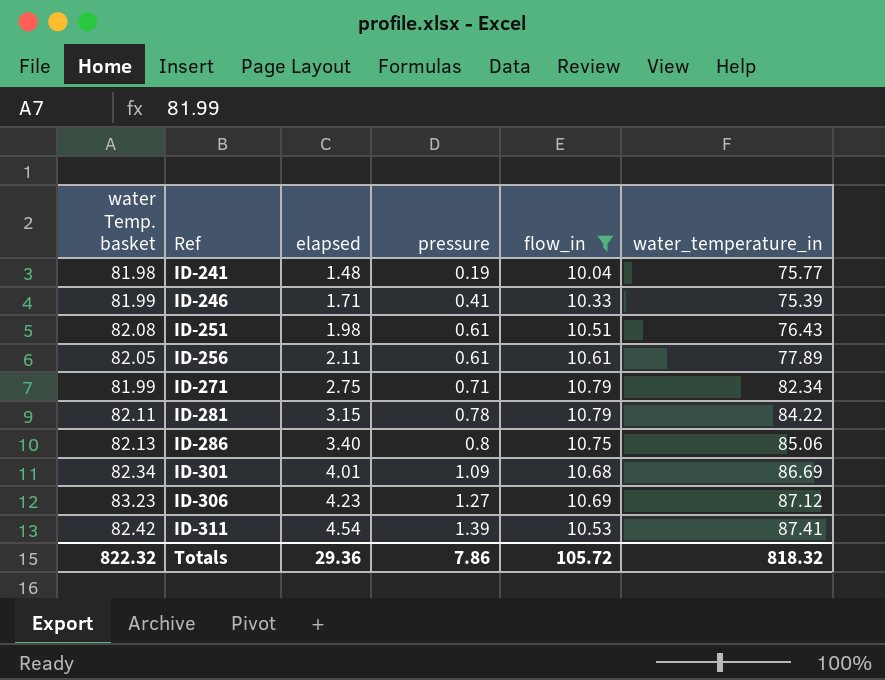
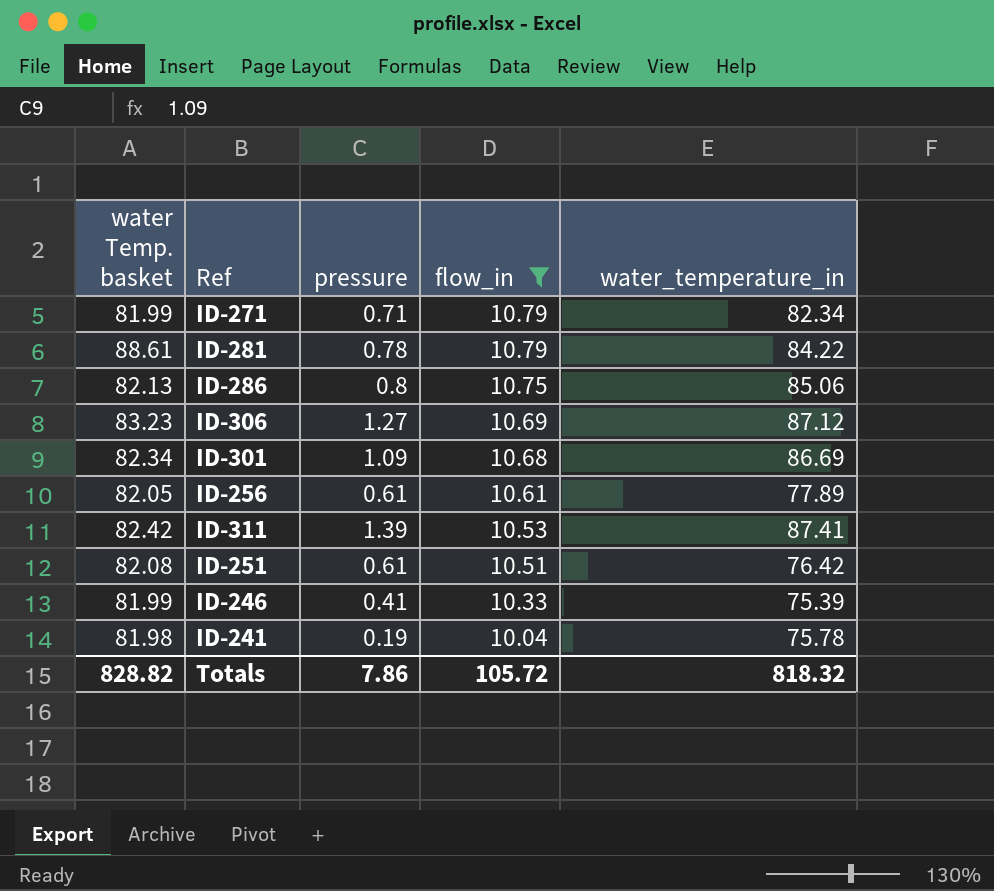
row order: Ref ascending -> flow_in descending
column elapsed | position: 3 -> none
ID-281 | water Temp. basket: 82.11 -> 88.61
ID-251 | water_temperature_in: 76.43 -> 76.42
ID-241 | water_temperature_in: 75.77 -> 75.78
Totals | water Temp. basket: 822.32 -> 828.82

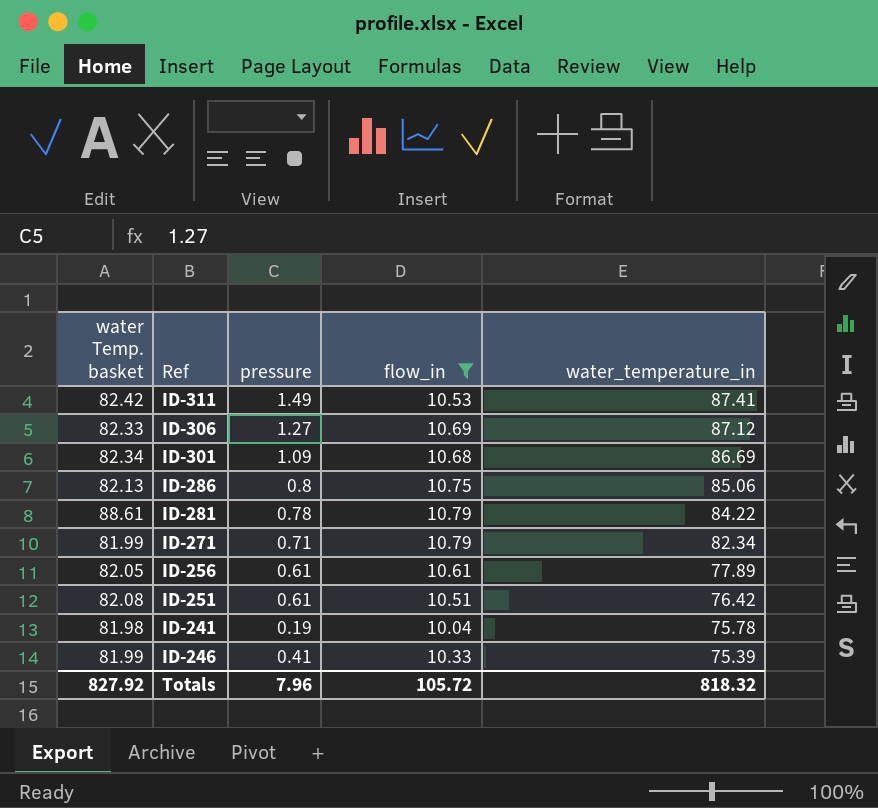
row order: flow_in descending -> water_temperature_in descending
ID-311 | pressure: 1.39 -> 1.49
ID-306 | water Temp. basket: 83.23 -> 82.33
Totals | water Temp. basket: 828.82 -> 827.92
Totals | pressure: 7.86 -> 7.96

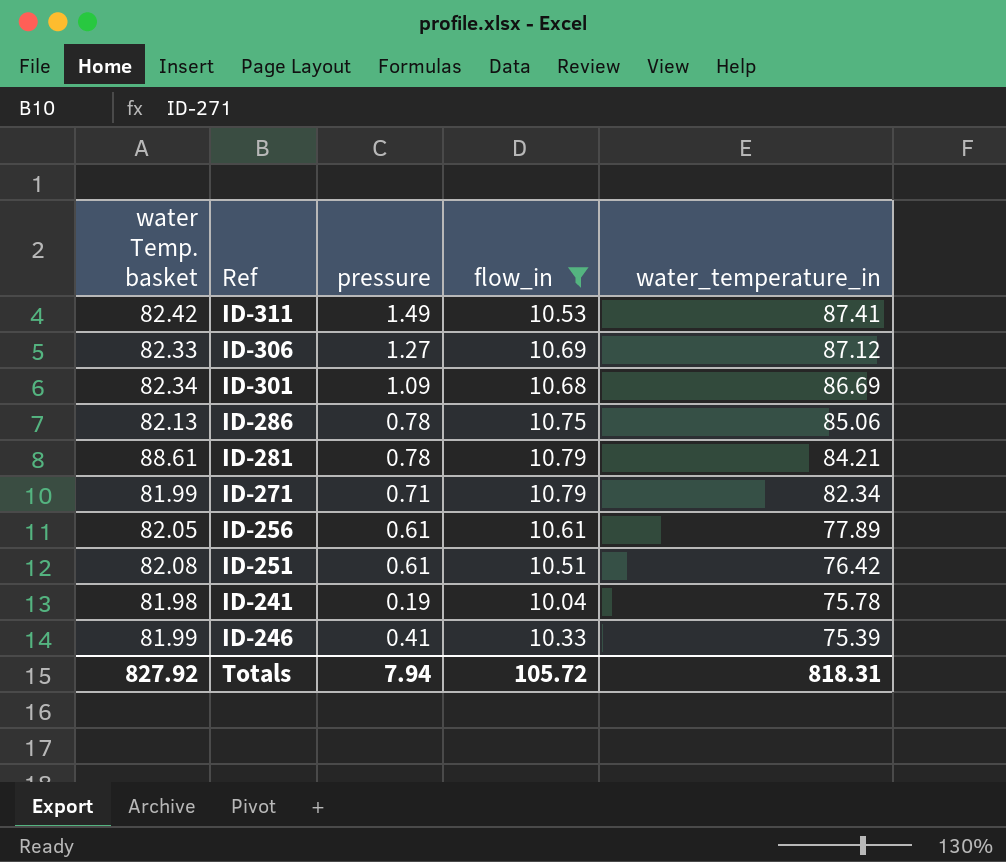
ID-286 | pressure: 0.8 -> 0.78
ID-281 | water_temperature_in: 84.22 -> 84.21
Totals | pressure: 7.96 -> 7.94
Totals | water_temperature_in: 818.32 -> 818.31

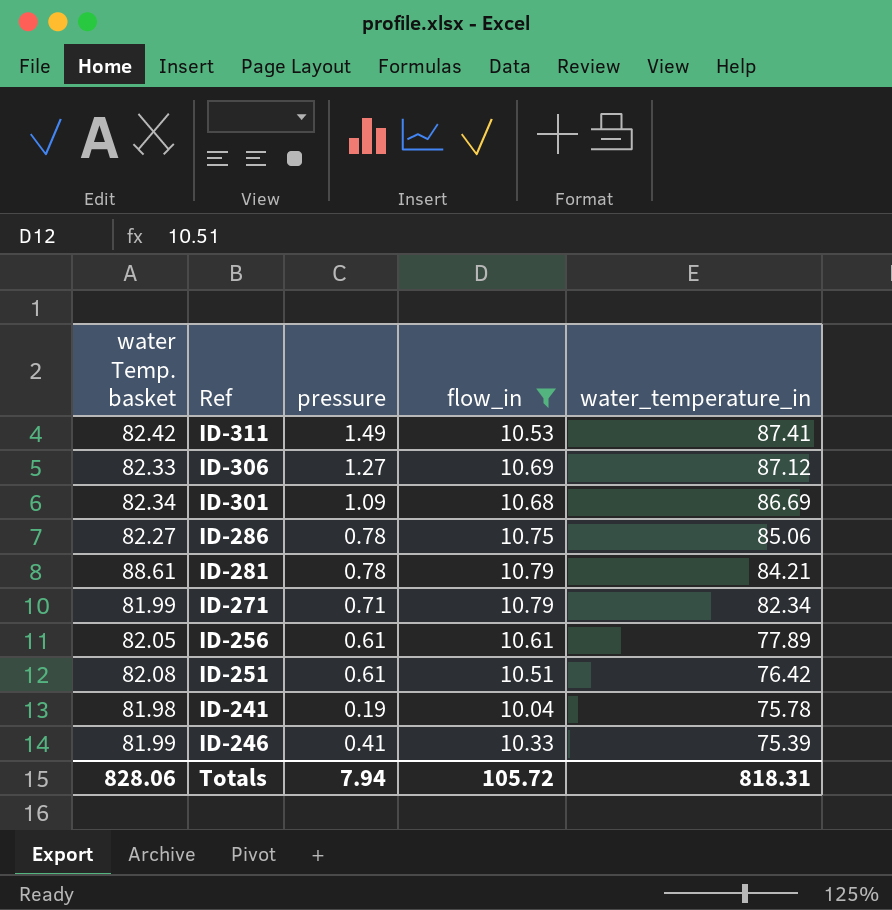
ID-286 | water Temp. basket: 82.13 -> 82.27
Totals | water Temp. basket: 827.92 -> 828.06

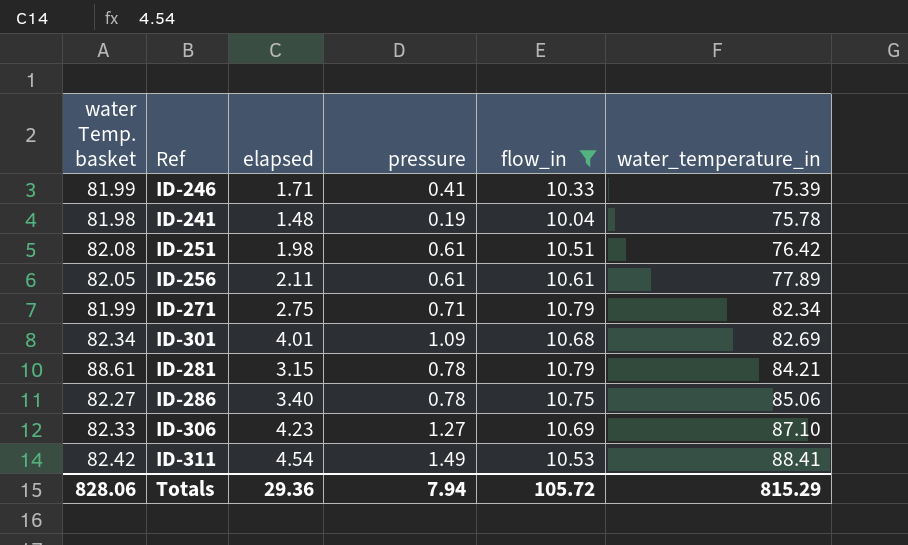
row order: water_temperature_in descending -> water_temperature_in ascending
column elapsed | position: none -> 3
ID-301 | water_temperature_in: 86.69 -> 82.69
ID-306 | water_temperature_in: 87.12 -> 87.10
ID-311 | water_temperature_in: 87.41 -> 88.41
Totals | water_temperature_in: 818.31 -> 815.29

